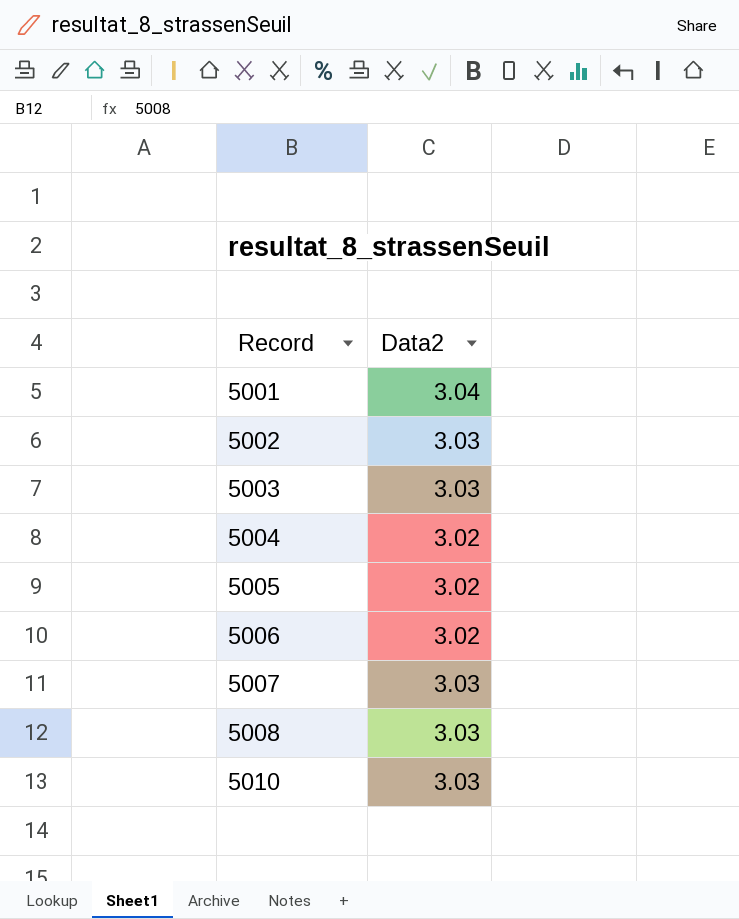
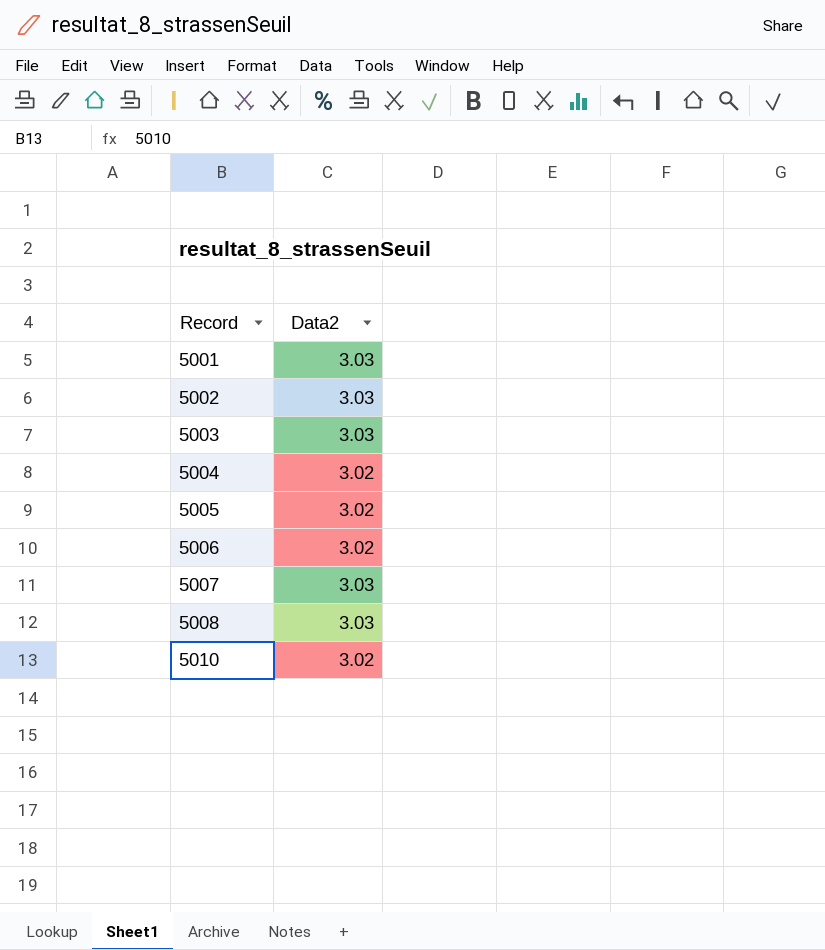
5001 | Data2: 3.04 -> 3.03
5010 | Data2: 3.03 -> 3.02

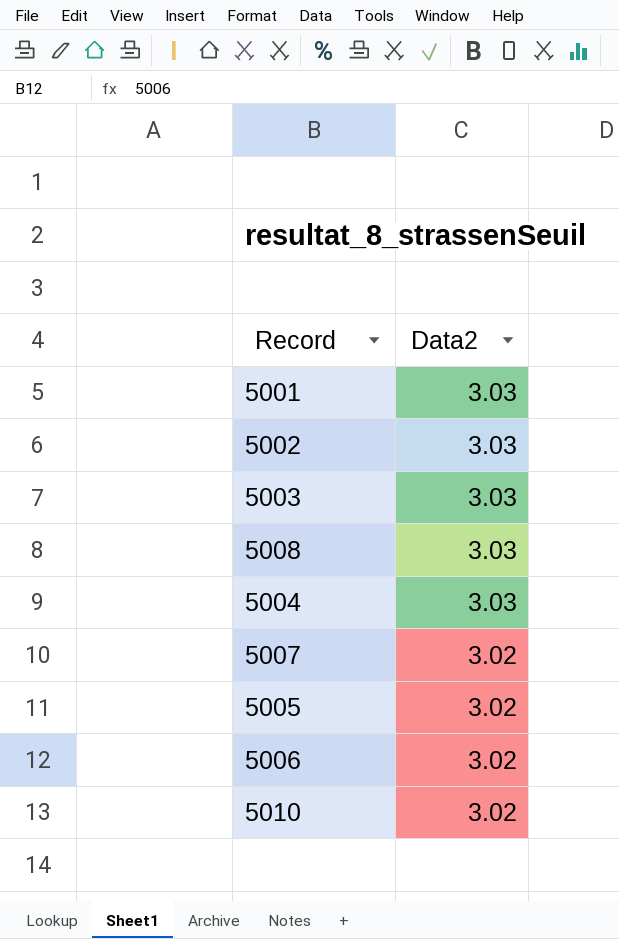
row order: Record ascending -> Data2 descending
5004 | Data2: 3.02 -> 3.03
5007 | Data2: 3.03 -> 3.02

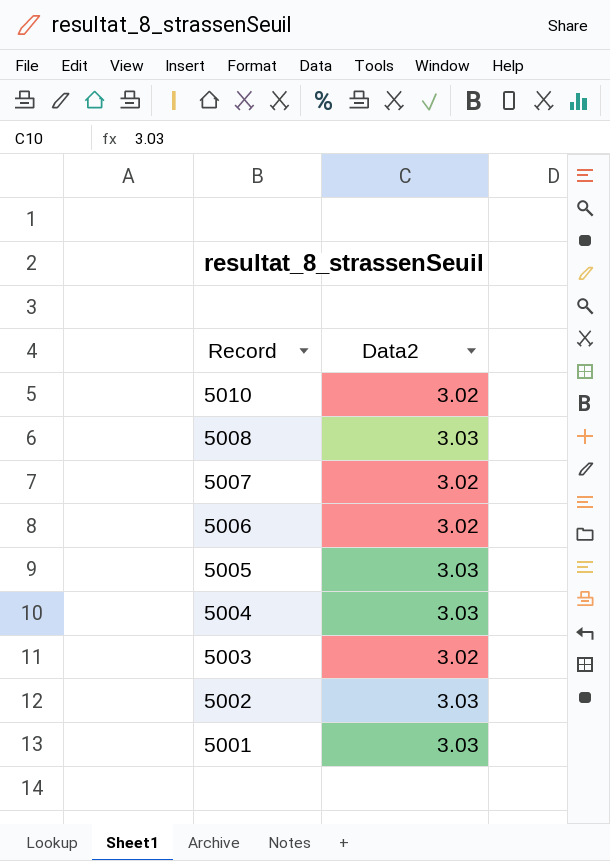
row order: Data2 descending -> Record descending
5005 | Data2: 3.02 -> 3.03
5003 | Data2: 3.03 -> 3.02

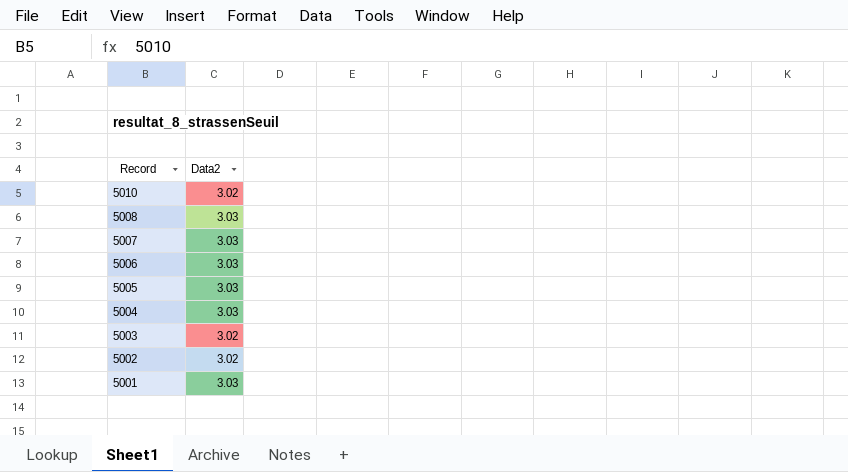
5007 | Data2: 3.02 -> 3.03
5006 | Data2: 3.02 -> 3.03
5002 | Data2: 3.03 -> 3.02

